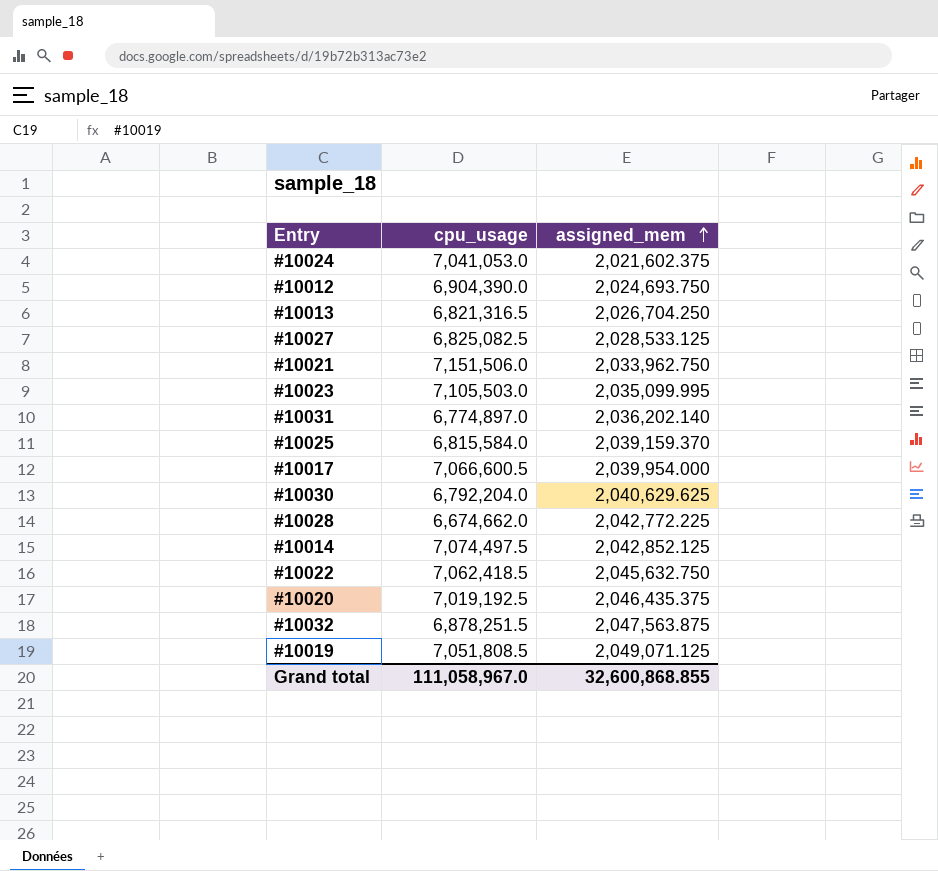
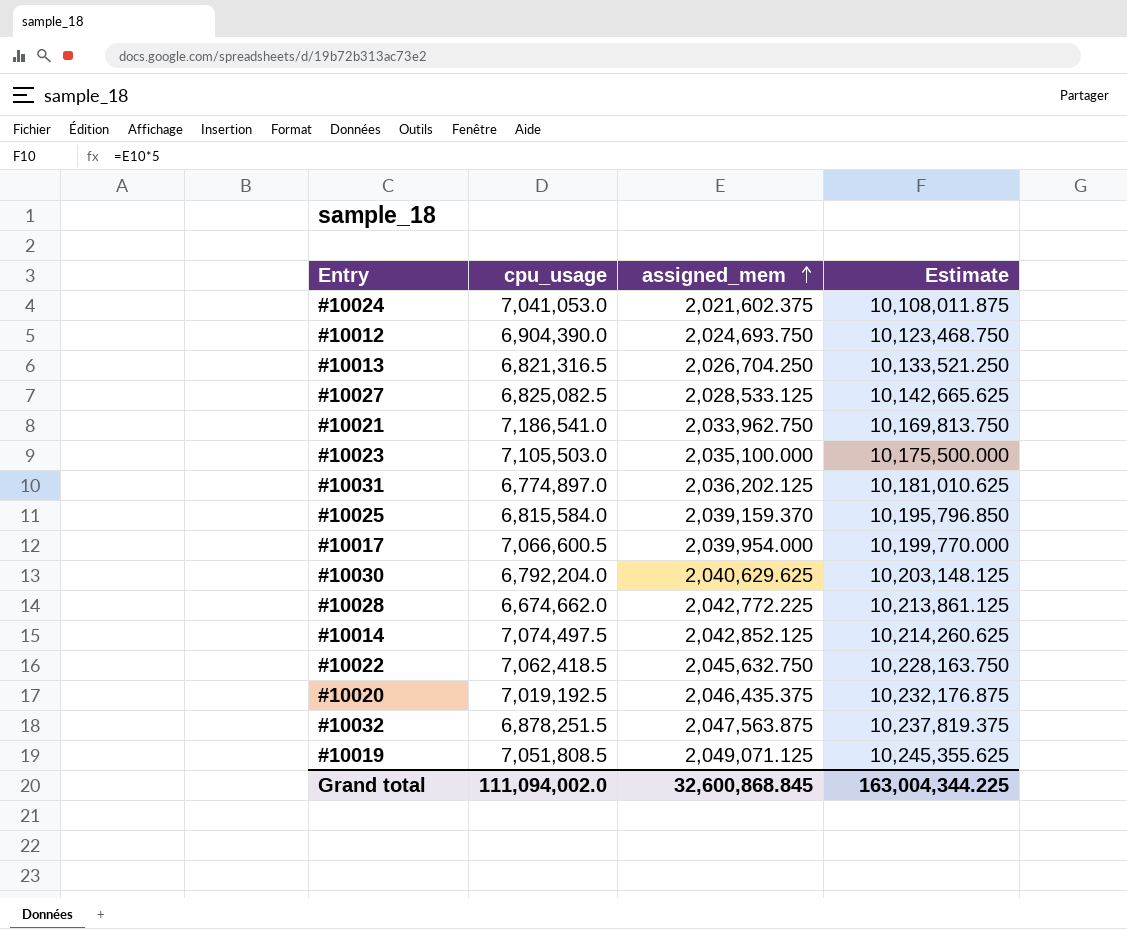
column Estimate | formula: none -> [assigned_mem] * 5
#10021 | cpu_usage: 7,151,506.0 -> 7,186,541.0
#10023 | assigned_mem: 2,035,099.995 -> 2,035,100.000
#10031 | assigned_mem: 2,036,202.140 -> 2,036,202.125
Grand total | cpu_usage: 111,058,967.0 -> 111,094,002.0
Grand total | assigned_mem: 32,600,868.855 -> 32,600,868.845

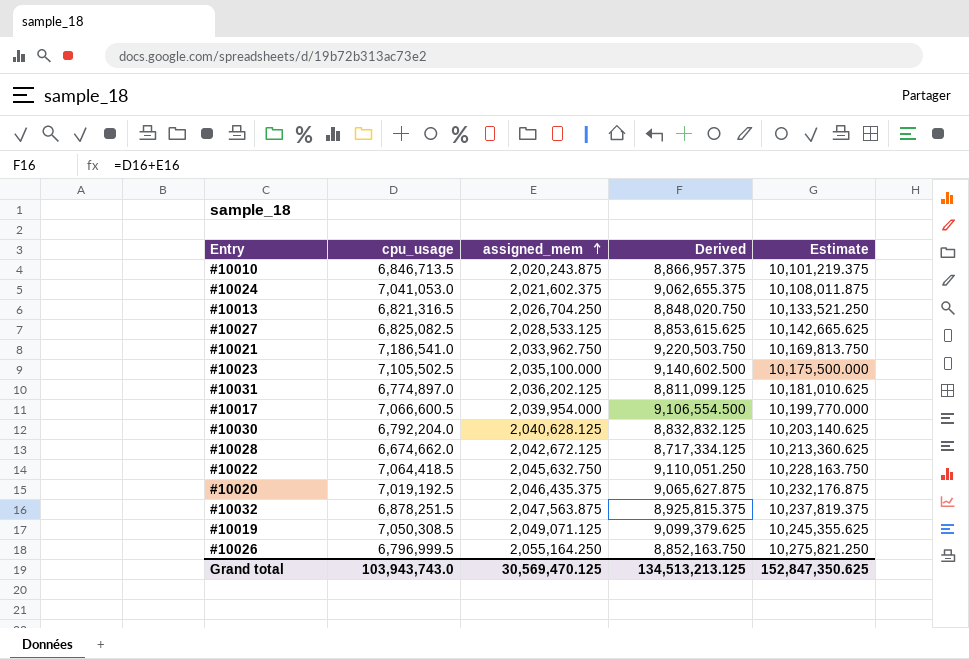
column Derived | formula: none -> [cpu_usage] + [assigned_mem]
row #10012: 6,904,390.0 | 2,024,693.750 | 10,123,468.750 -> none
row #10025: 6,815,584.0 | 2,039,159.370 | 10,195,796.850 -> none
row #10014: 7,074,497.5 | 2,042,852.125 | 10,214,260.625 -> none
row #10010: none -> 6,846,713.5 | 2,020,243.875 | 8,866,957.375 | 10,101,219.375
#10023 | cpu_usage: 7,105,503.0 -> 7,105,502.5
#10030 | assigned_mem: 2,040,629.625 -> 2,040,628.125
#10030 | Estimate: 10,203,148.125 -> 10,203,140.625
#10028 | assigned_mem: 2,042,772.225 -> 2,042,672.125
#10028 | Estimate: 10,213,861.125 -> 10,213,360.625
#10022 | cpu_usage: 7,062,418.5 -> 7,064,418.5
#10019 | cpu_usage: 7,051,808.5 -> 7,050,308.5
row #10026: none -> 6,796,999.5 | 2,055,164.250 | 8,852,163.750 | 10,275,821.250
Grand total | cpu_usage: 111,094,002.0 -> 103,943,743.0
Grand total | assigned_mem: 32,600,868.845 -> 30,569,470.125
Grand total | Estimate: 163,004,344.225 -> 152,847,350.625

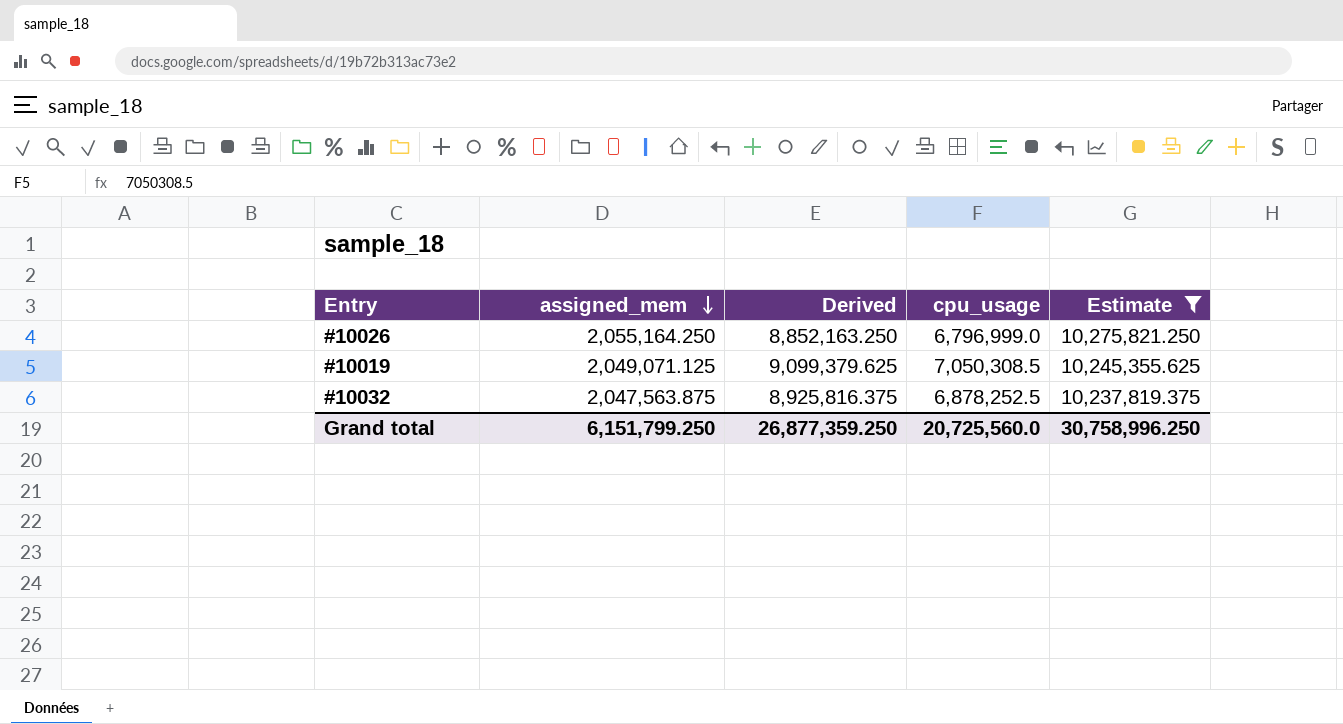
filter: none -> Estimate >= 10,237,819.375
row order: assigned_mem ascending -> assigned_mem descending
column cpu_usage | position: 2 -> 4
#10026 | Derived: 8,852,163.750 -> 8,852,163.250
#10026 | cpu_usage: 6,796,999.5 -> 6,796,999.0
#10032 | Derived: 8,925,815.375 -> 8,925,816.375
#10032 | cpu_usage: 6,878,251.5 -> 6,878,252.5
Grand total | assigned_mem: 30,569,470.125 -> 6,151,799.250
Grand total | Derived: 134,513,213.125 -> 26,877,359.250
Grand total | cpu_usage: 103,943,743.0 -> 20,725,560.0
Grand total | Estimate: 152,847,350.625 -> 30,758,996.250

